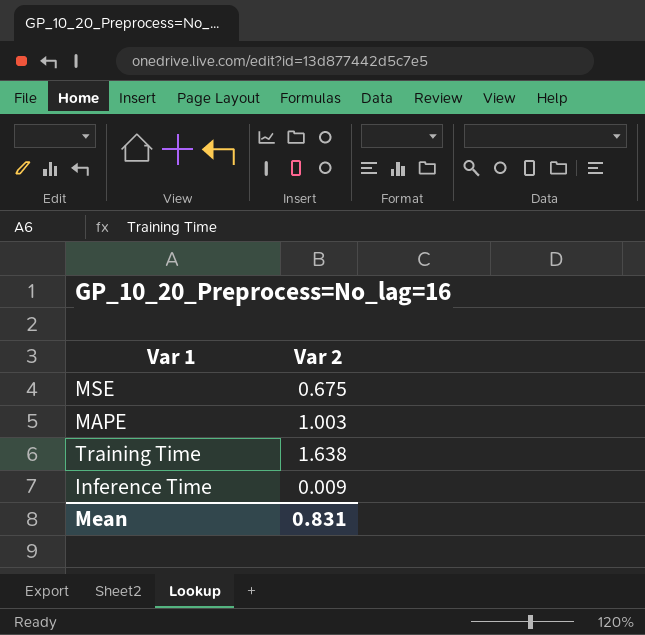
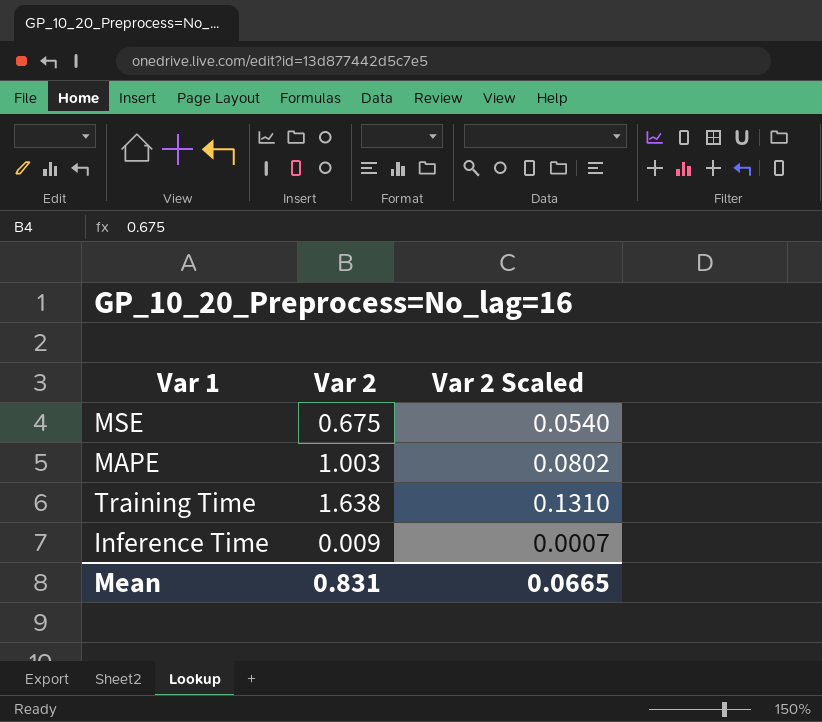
column Var 2 Scaled | formula: none -> [Var 2] * 0.08

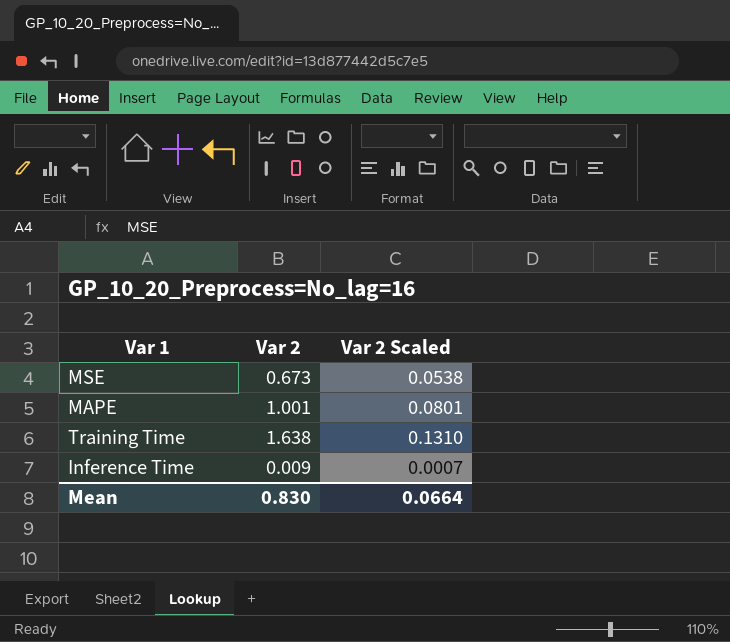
MSE | Var 2: 0.675 -> 0.673
MSE | Var 2 Scaled: 0.0540 -> 0.0538
MAPE | Var 2: 1.003 -> 1.001
MAPE | Var 2 Scaled: 0.0802 -> 0.0801
Mean | Var 2: 0.831 -> 0.830
Mean | Var 2 Scaled: 0.0665 -> 0.0664

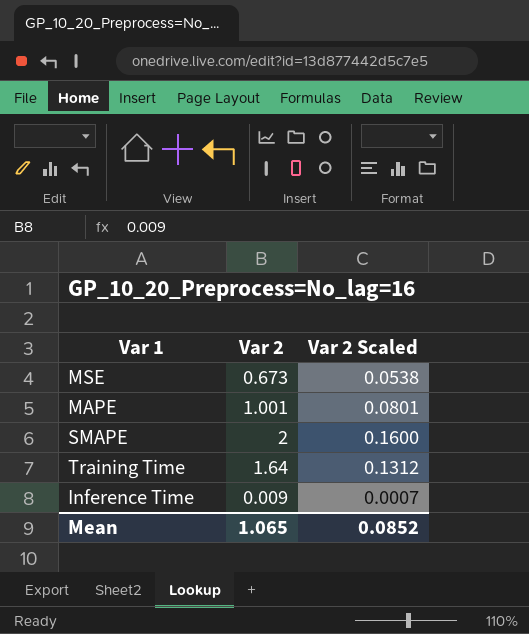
row SMAPE: none -> 2 | 0.1600
Training Time | Var 2: 1.638 -> 1.64
Training Time | Var 2 Scaled: 0.1310 -> 0.1312
Mean | Var 2: 0.830 -> 1.065
Mean | Var 2 Scaled: 0.0664 -> 0.0852

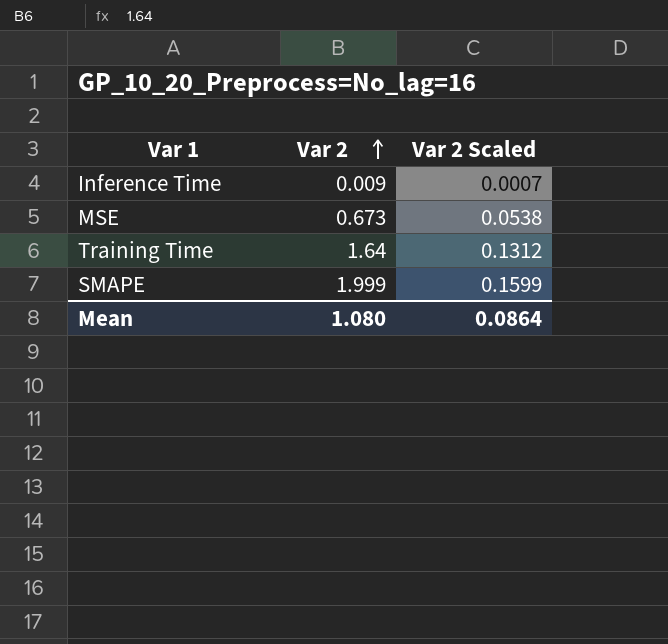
row order: none -> Var 2 ascending
row MAPE: 1.001 | 0.0801 -> none
SMAPE | Var 2: 2 -> 1.999
SMAPE | Var 2 Scaled: 0.1600 -> 0.1599
Mean | Var 2: 1.065 -> 1.080
Mean | Var 2 Scaled: 0.0852 -> 0.0864

